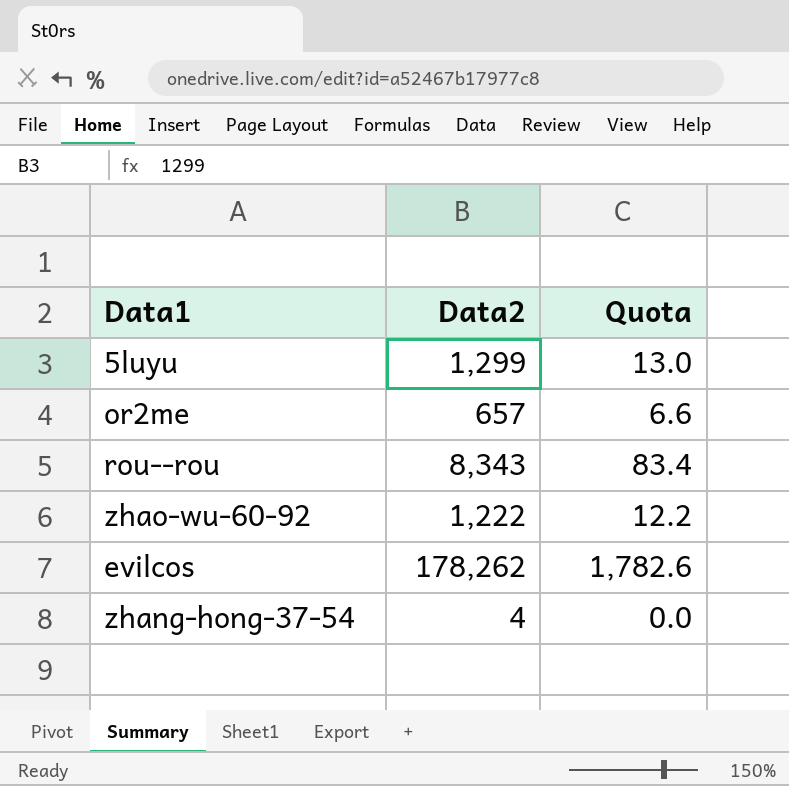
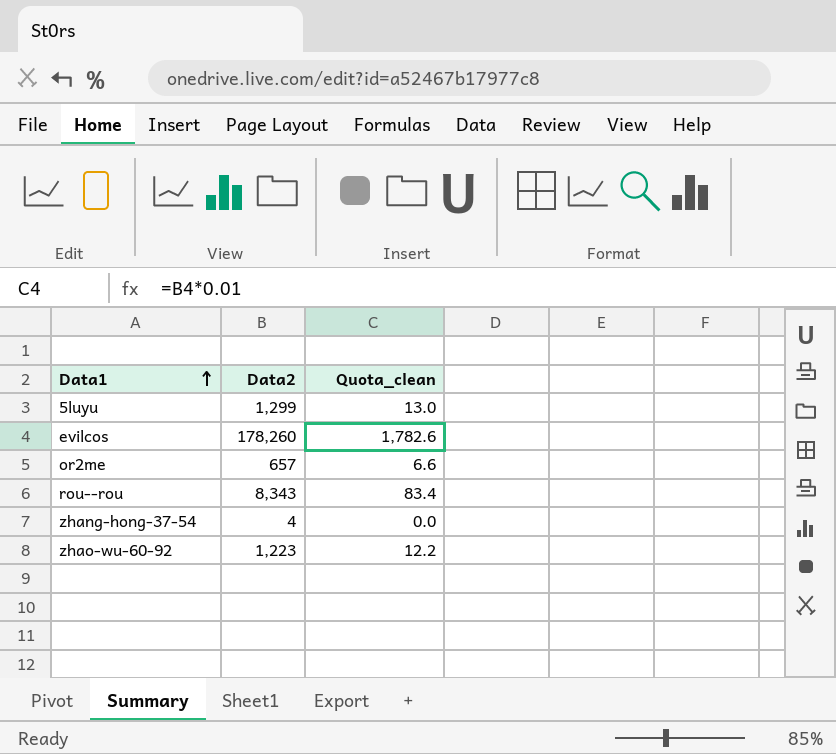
row order: none -> Data1 ascending
column name: Quota -> Quota_clean
evilcos | Data2: 178,262 -> 178,260
zhao-wu-60-92 | Data2: 1,222 -> 1,223

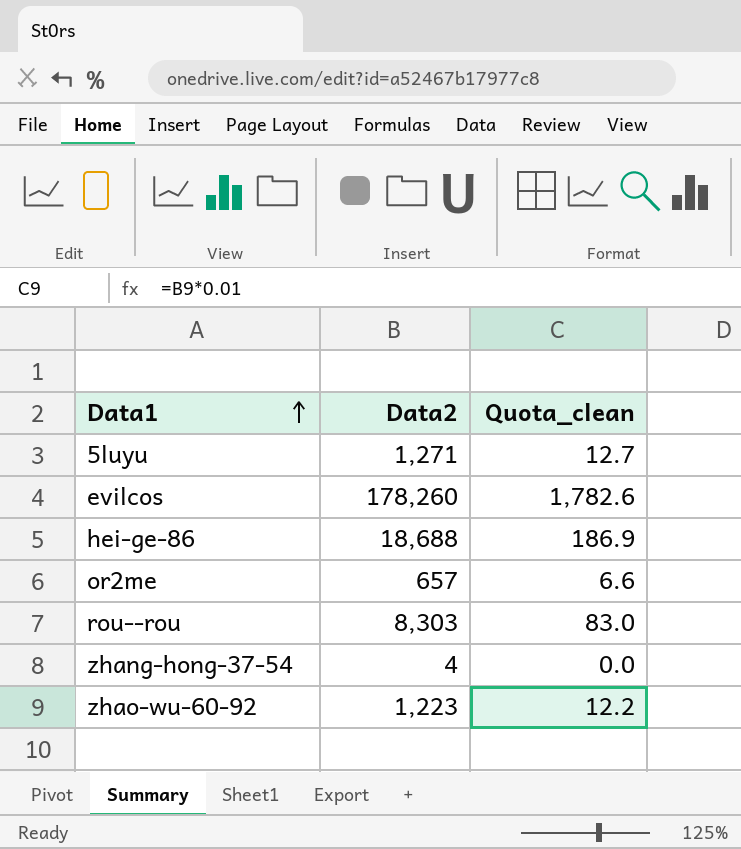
5luyu | Data2: 1,299 -> 1,271
5luyu | Quota_clean: 13.0 -> 12.7
row hei-ge-86: none -> 18,688 | 186.9
rou--rou | Data2: 8,343 -> 8,303
rou--rou | Quota_clean: 83.4 -> 83.0

